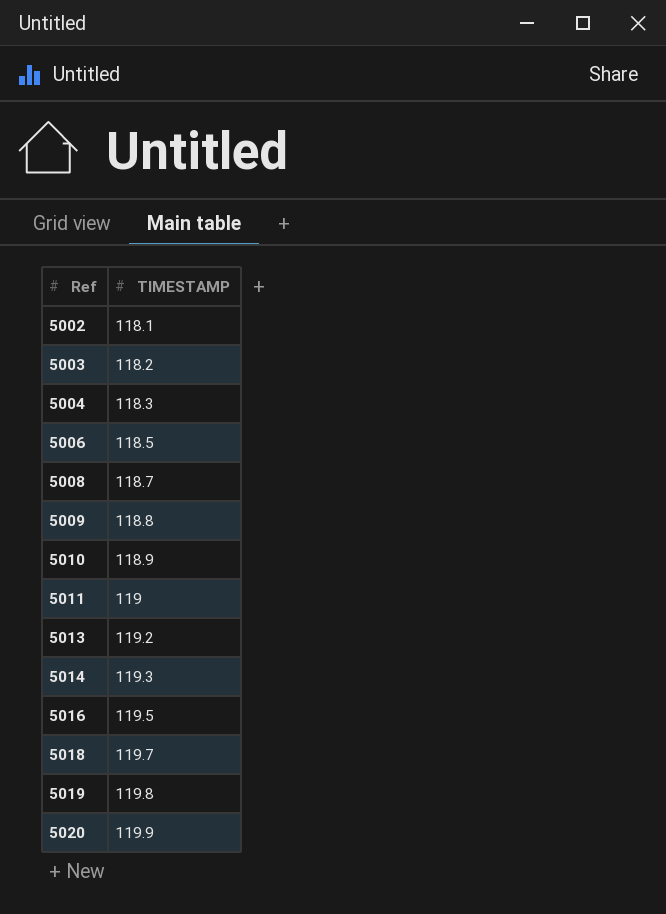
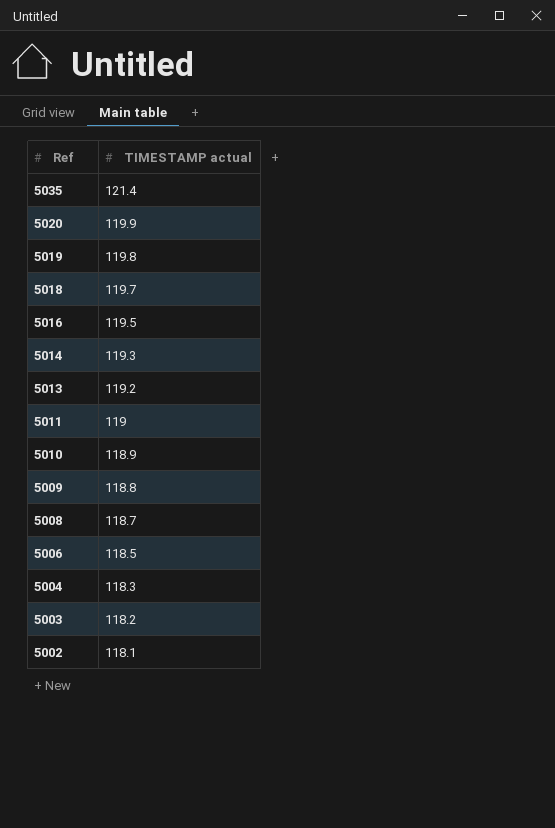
row order: Ref ascending -> Ref descending
column name: TIMESTAMP -> TIMESTAMP actual
row 5035: none -> 121.4

